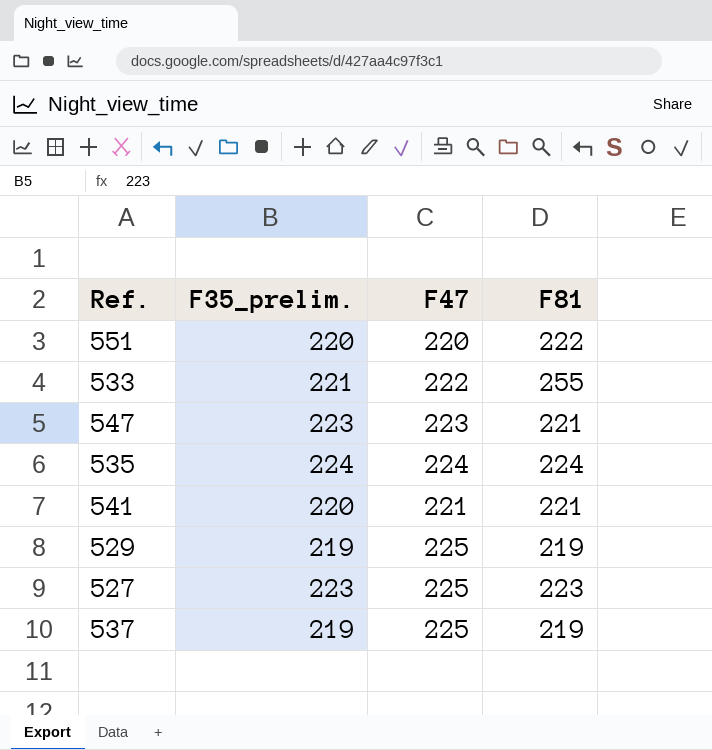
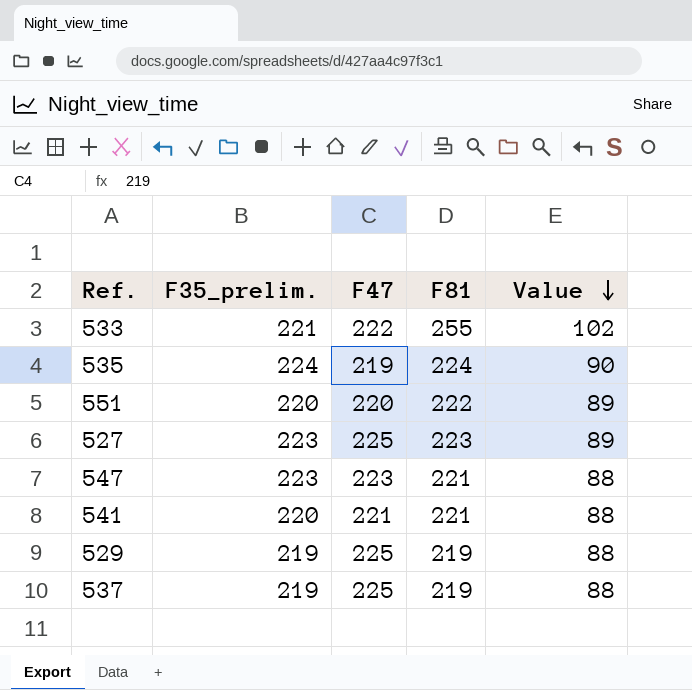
row order: none -> Value descending
column Value | formula: none -> [F81] * 0.4
535 | F47: 224 -> 219

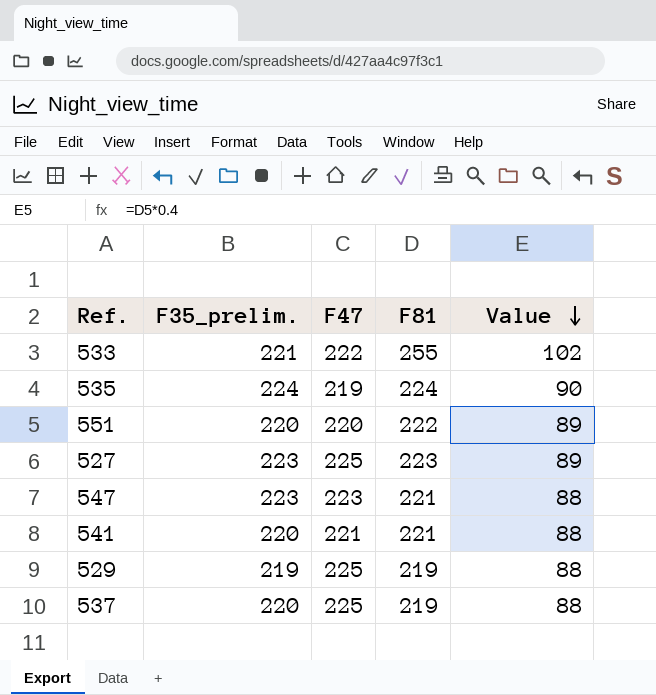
537 | F35_prelim.: 219 -> 220

